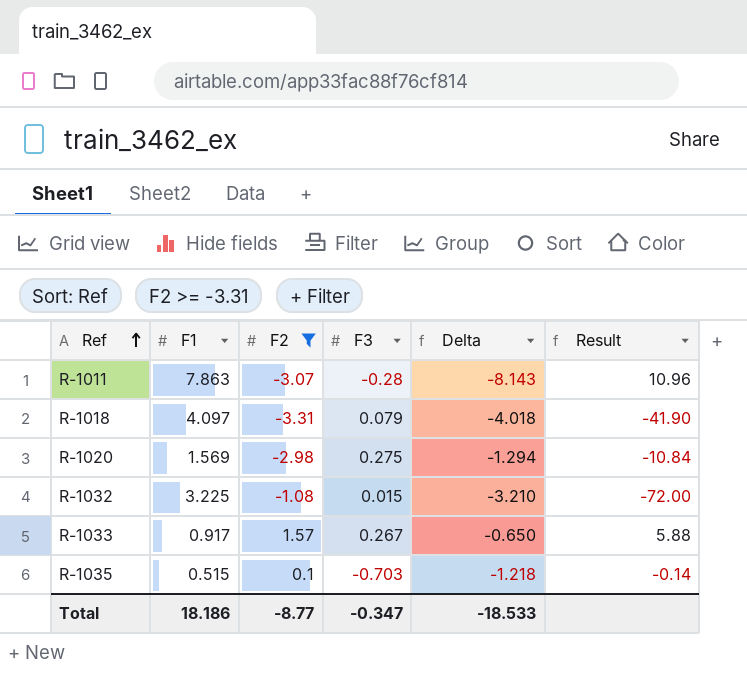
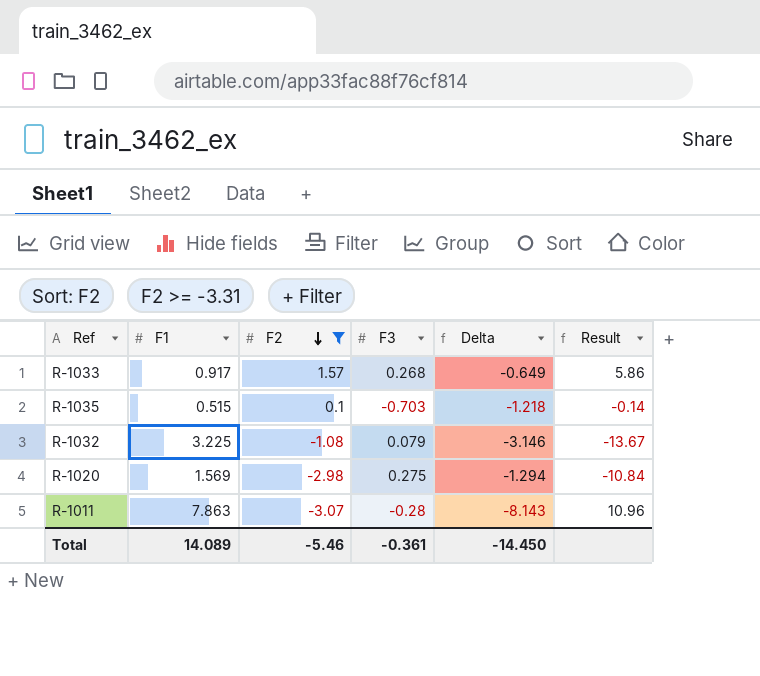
row order: Ref ascending -> F2 descending
row R-1018: 4.097 | -3.31 | 0.079 | -4.018 | -41.90 -> none
R-1033 | F3: 0.267 -> 0.268
R-1033 | Delta: -0.650 -> -0.649
R-1033 | Result: 5.88 -> 5.86
R-1032 | F3: 0.015 -> 0.079
R-1032 | Delta: -3.210 -> -3.146
R-1032 | Result: -72.00 -> -13.67
Total | F1: 18.186 -> 14.089
Total | F2: -8.77 -> -5.46
Total | F3: -0.347 -> -0.361
Total | Delta: -18.533 -> -14.450

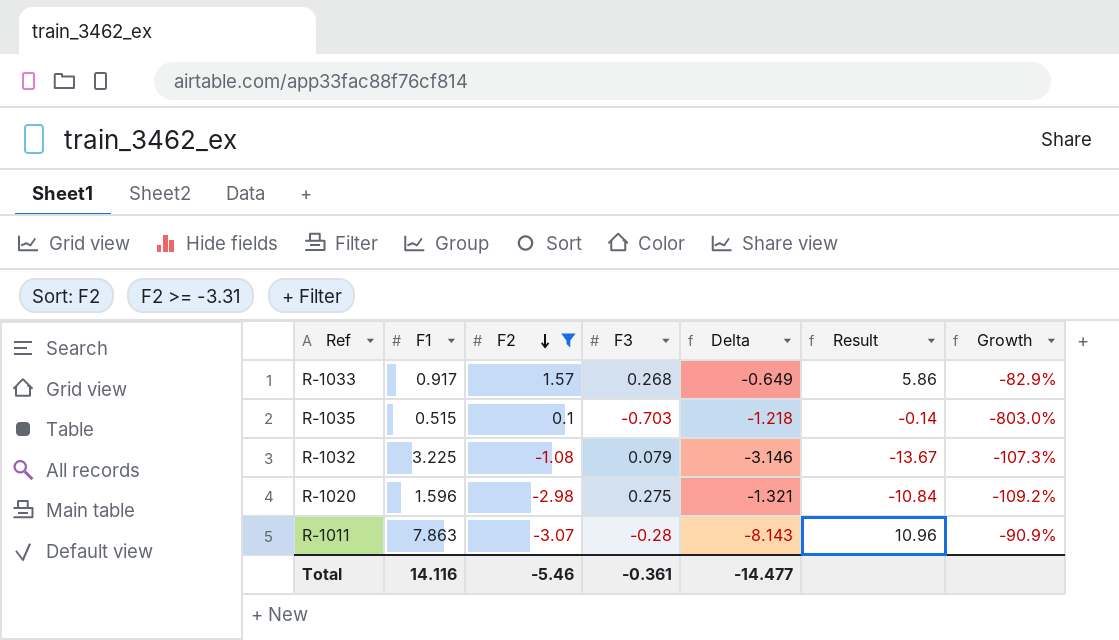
column Growth | formula: none -> ([F3] - [F2]) / [F2]
R-1020 | F1: 1.569 -> 1.596
R-1020 | Delta: -1.294 -> -1.321
Total | F1: 14.089 -> 14.116
Total | Delta: -14.450 -> -14.477

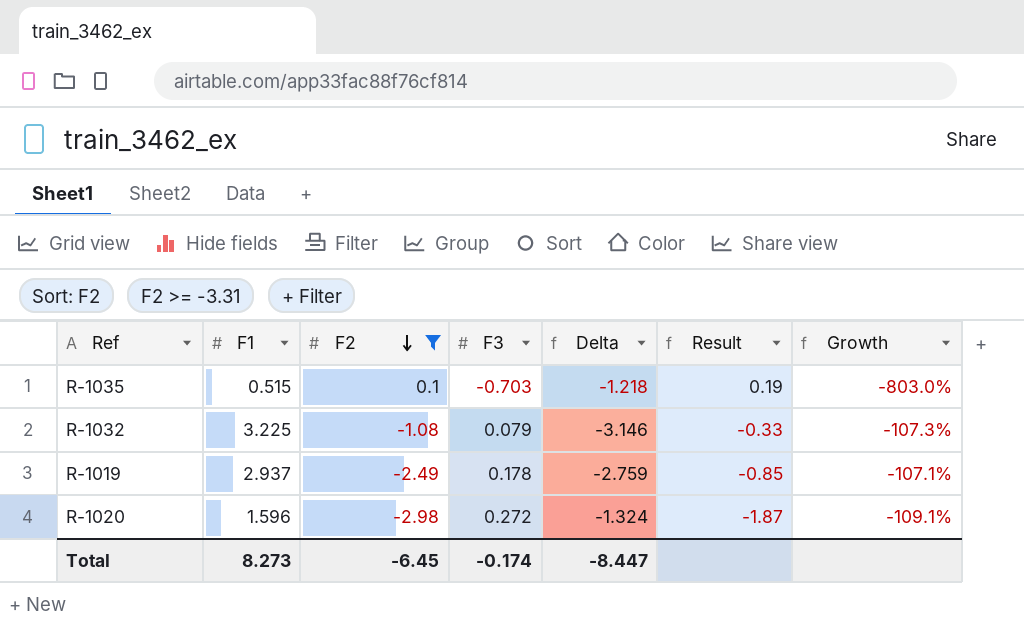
column Result | formula: [F2] / [F3] -> [F2] / [F1]
row R-1033: 0.917 | 1.57 | 0.268 | -0.649 | 5.86 | -82.9% -> none
row R-1011: 7.863 | -3.07 | -0.28 | -8.143 | 10.96 | -90.9% -> none
row R-1019: none -> 2.937 | -2.49 | 0.178 | -2.759 | -0.85 | -107.1%
R-1020 | F3: 0.275 -> 0.272
R-1020 | Delta: -1.321 -> -1.324
R-1020 | Growth: -109.2% -> -109.1%
Total | F1: 14.116 -> 8.273
Total | F2: -5.46 -> -6.45
Total | F3: -0.361 -> -0.174
Total | Delta: -14.477 -> -8.447

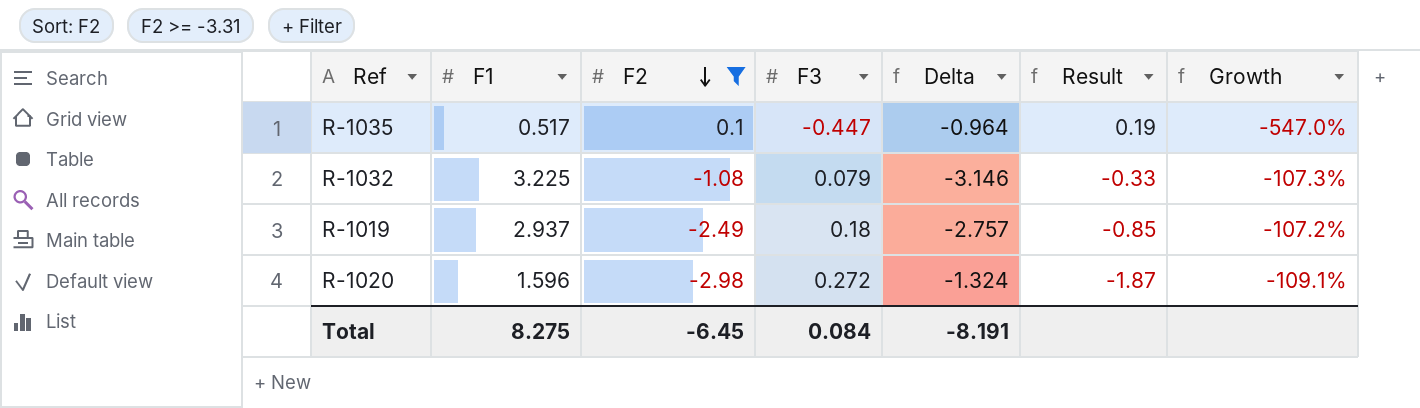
R-1035 | F1: 0.515 -> 0.517
R-1035 | F3: -0.703 -> -0.447
R-1035 | Delta: -1.218 -> -0.964
R-1035 | Growth: -803.0% -> -547.0%
R-1019 | F3: 0.178 -> 0.18
R-1019 | Delta: -2.759 -> -2.757
R-1019 | Growth: -107.1% -> -107.2%
Total | F1: 8.273 -> 8.275
Total | F3: -0.174 -> 0.084
Total | Delta: -8.447 -> -8.191

